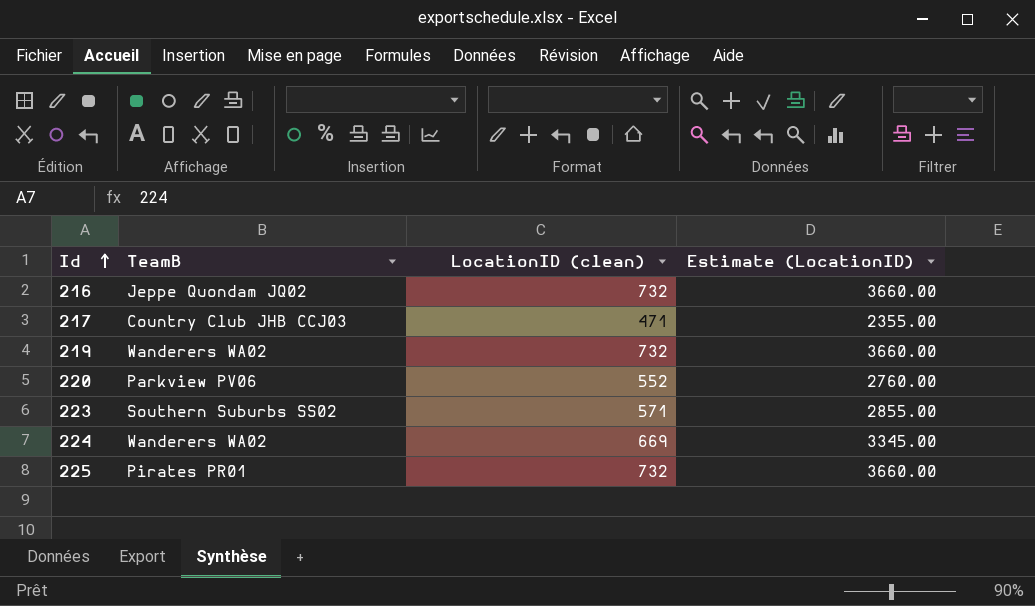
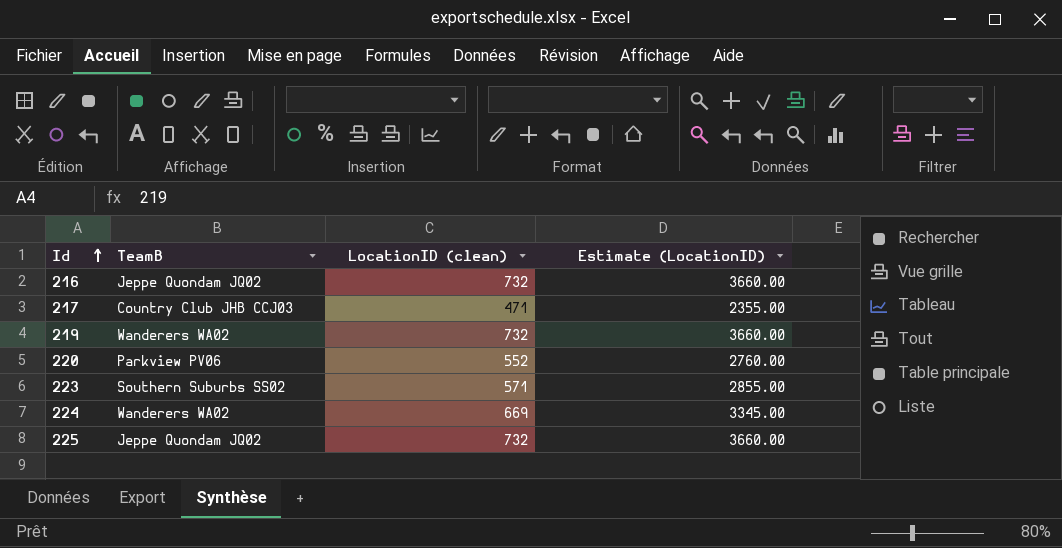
225 | TeamB: Pirates PR01 -> Jeppe Quondam JQ02

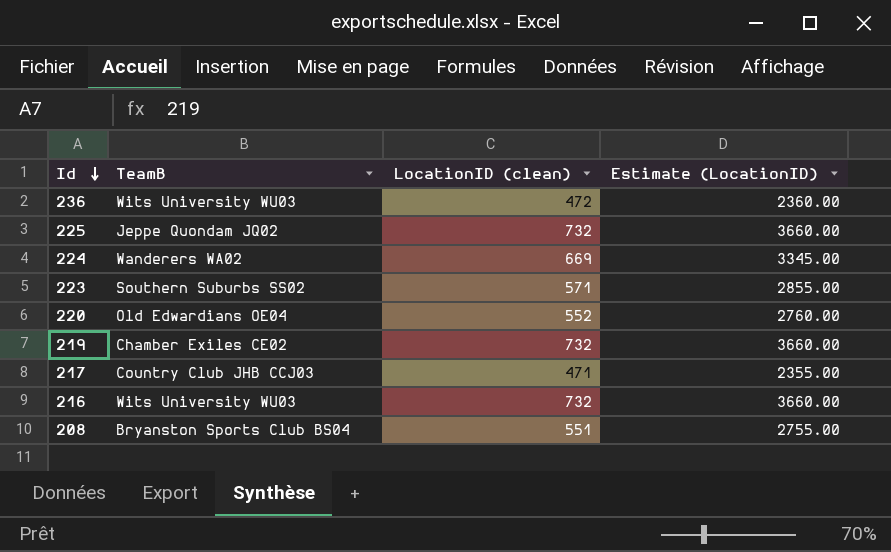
row order: Id ascending -> Id descending
row 236: none -> Wits University WU03 | 472 | 2360.00
220 | TeamB: Parkview PV06 -> Old Edwardians OE04
219 | TeamB: Wanderers WA02 -> Chamber Exiles CE02
216 | TeamB: Jeppe Quondam JQ02 -> Wits University WU03
row 208: none -> Bryanston Sports Club BS04 | 551 | 2755.00

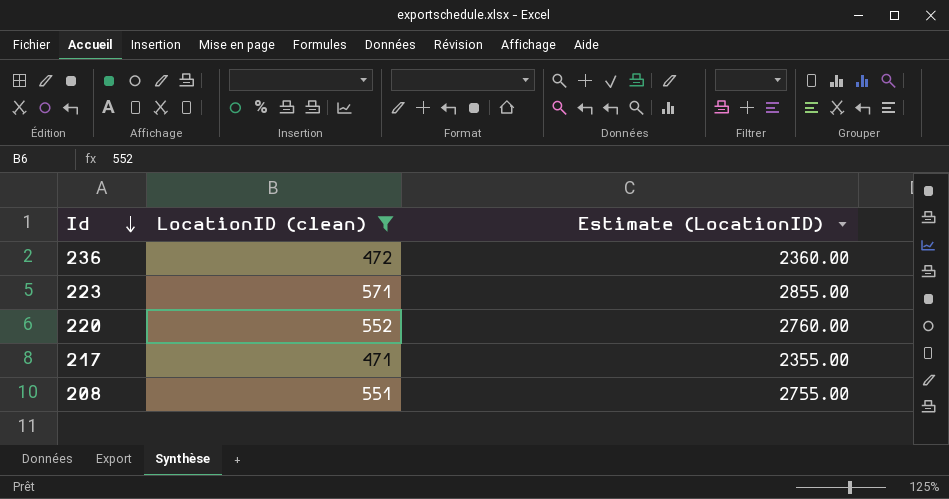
filter: none -> LocationID (clean) <= 571
column TeamB | position: 2 -> none

